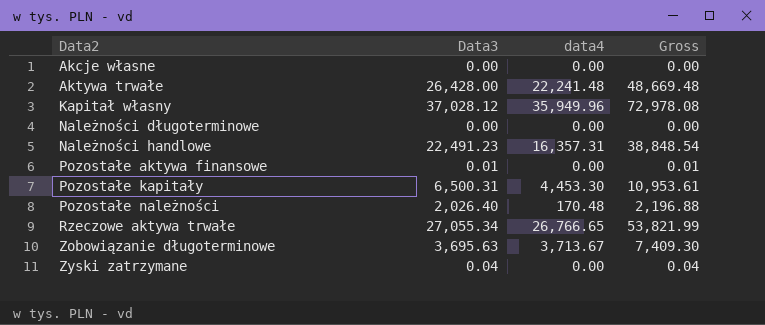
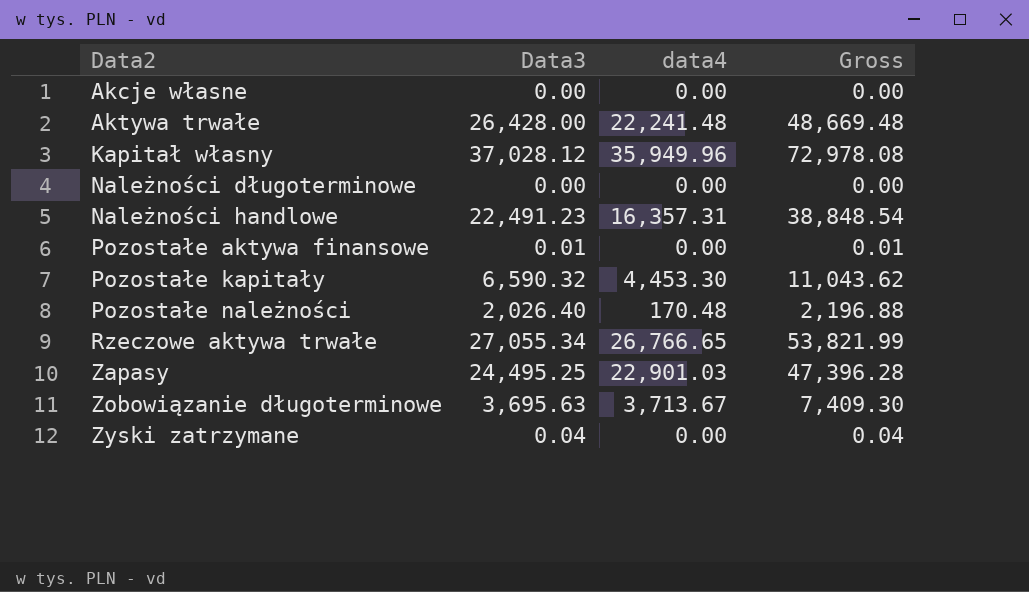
Pozostałe kapitały | Data3: 6,500.31 -> 6,590.32
Pozostałe kapitały | Gross: 10,953.61 -> 11,043.62
row Zapasy: none -> 24,495.25 | 22,901.03 | 47,396.28

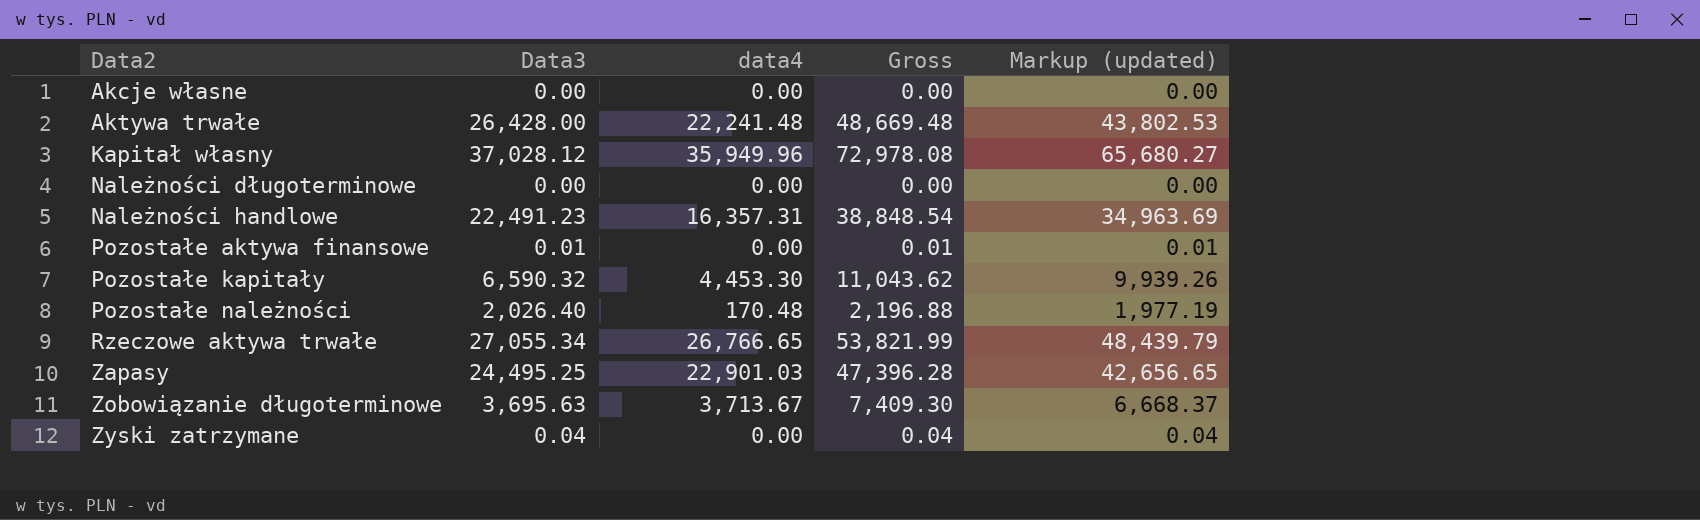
column Markup (updated) | formula: none -> [Gross] * 0.9

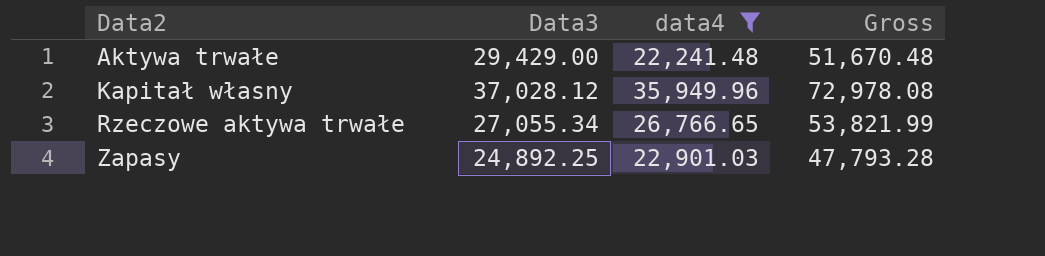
filter: none -> data4 >= 22,241.48
column Markup (updated) | formula: [Gross] * 0.9 -> none
Aktywa trwałe | Data3: 26,428.00 -> 29,429.00
Aktywa trwałe | Gross: 48,669.48 -> 51,670.48
Zapasy | Data3: 24,495.25 -> 24,892.25
Zapasy | Gross: 47,396.28 -> 47,793.28

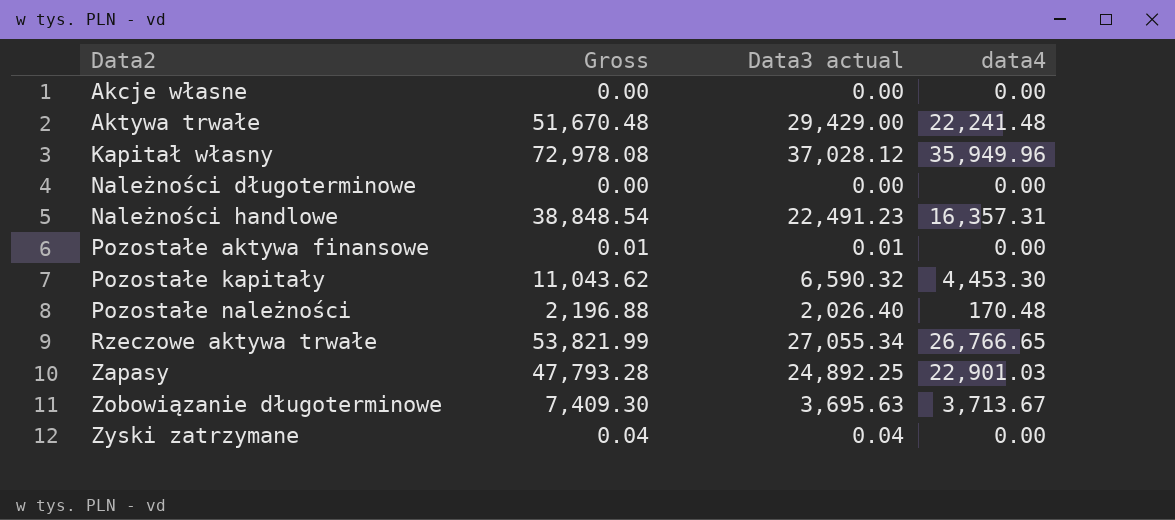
filter: data4 >= 22,241.48 -> none
column Gross | position: 4 -> 2
column name: Data3 -> Data3 actual

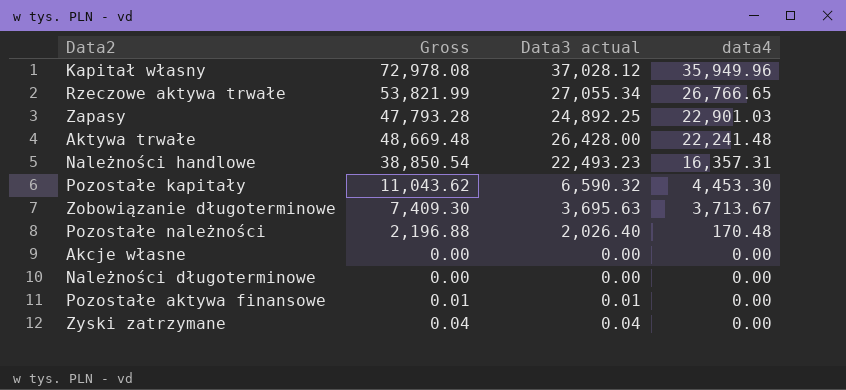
row order: Data2 ascending -> data4 descending
Aktywa trwałe | Gross: 51,670.48 -> 48,669.48
Aktywa trwałe | Data3 actual: 29,429.00 -> 26,428.00
Należności handlowe | Gross: 38,848.54 -> 38,850.54
Należności handlowe | Data3 actual: 22,491.23 -> 22,493.23

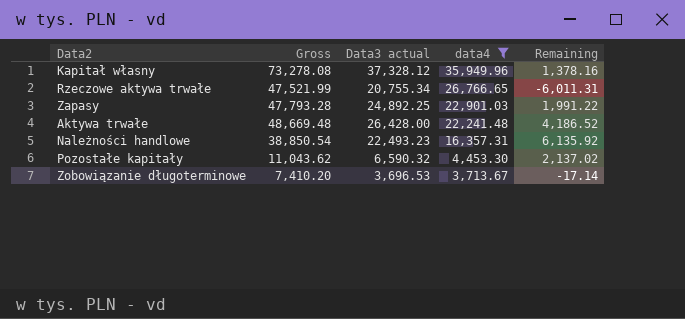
filter: none -> data4 >= 3,713.67
column Remaining | formula: none -> [Data3 actual] - [data4]
Kapitał własny | Gross: 72,978.08 -> 73,278.08
Kapitał własny | Data3 actual: 37,028.12 -> 37,328.12
Rzeczowe aktywa trwałe | Gross: 53,821.99 -> 47,521.99
Rzeczowe aktywa trwałe | Data3 actual: 27,055.34 -> 20,755.34
Zobowiązanie długoterminowe | Gross: 7,409.30 -> 7,410.20
Zobowiązanie długoterminowe | Data3 actual: 3,695.63 -> 3,696.53

